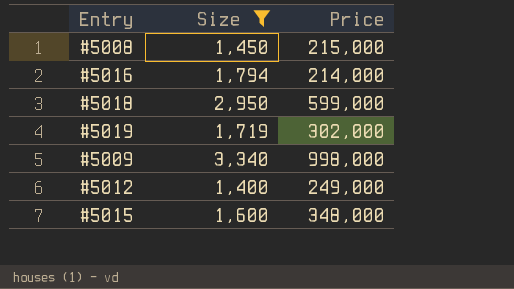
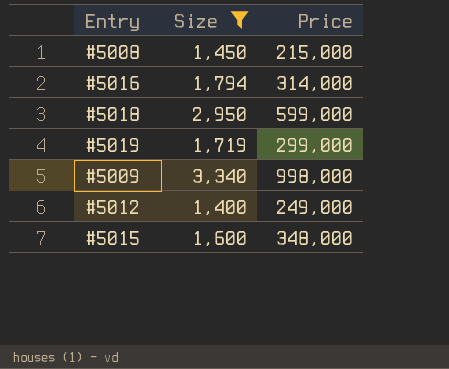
#5016 | Price: 214,000 -> 314,000
#5019 | Price: 302,000 -> 299,000

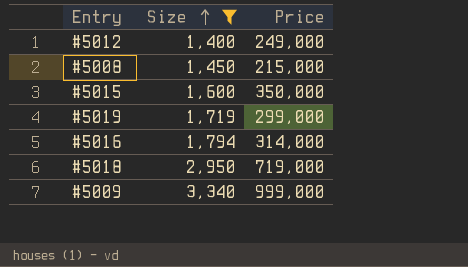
row order: none -> Size ascending
#5015 | Price: 348,000 -> 350,000
#5018 | Price: 599,000 -> 719,000
#5009 | Price: 998,000 -> 999,000

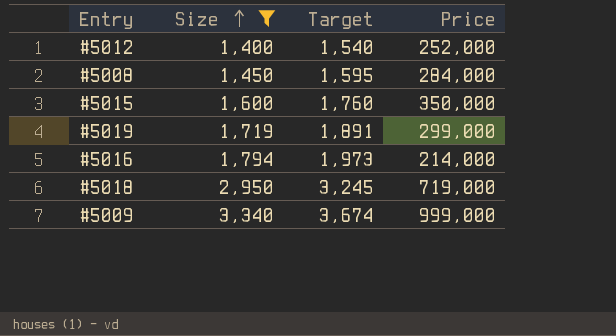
column Target | formula: none -> [Size] * 1.1
#5012 | Price: 249,000 -> 252,000
#5008 | Price: 215,000 -> 284,000
#5016 | Price: 314,000 -> 214,000

